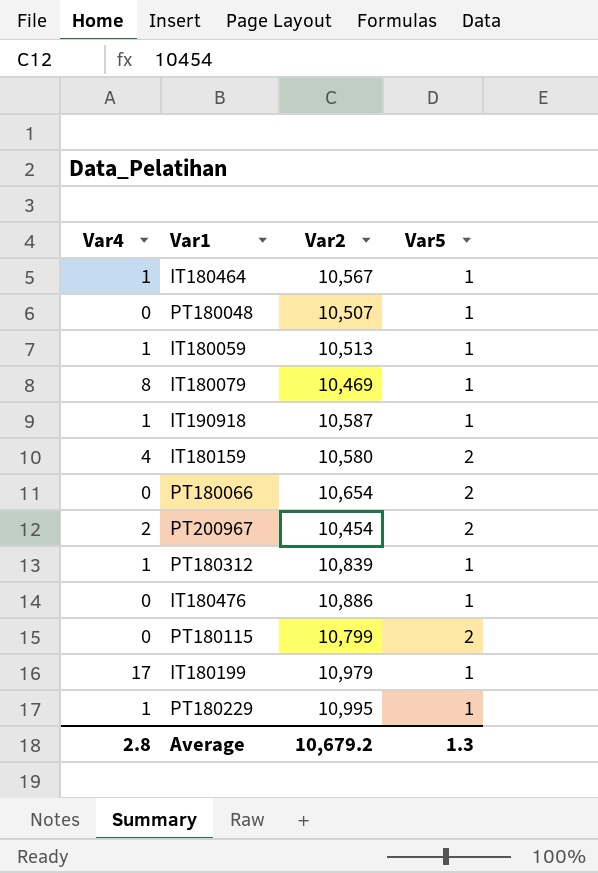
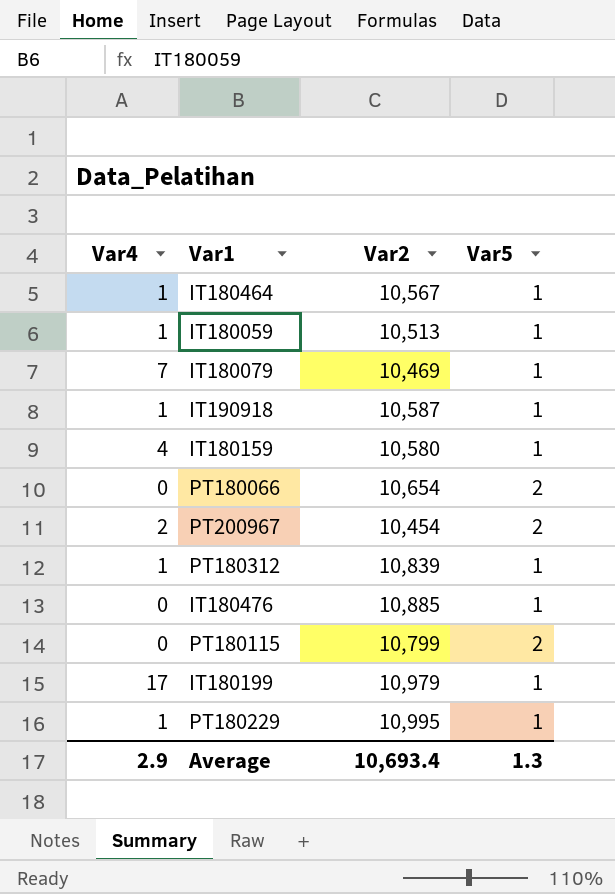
row PT180048: 0 | 10,507 | 1 -> none
IT180079 | Var4: 8 -> 7
IT180159 | Var5: 2 -> 1
IT180476 | Var2: 10,886 -> 10,885
Average | Var4: 2.8 -> 2.9
Average | Var2: 10,679.2 -> 10,693.4

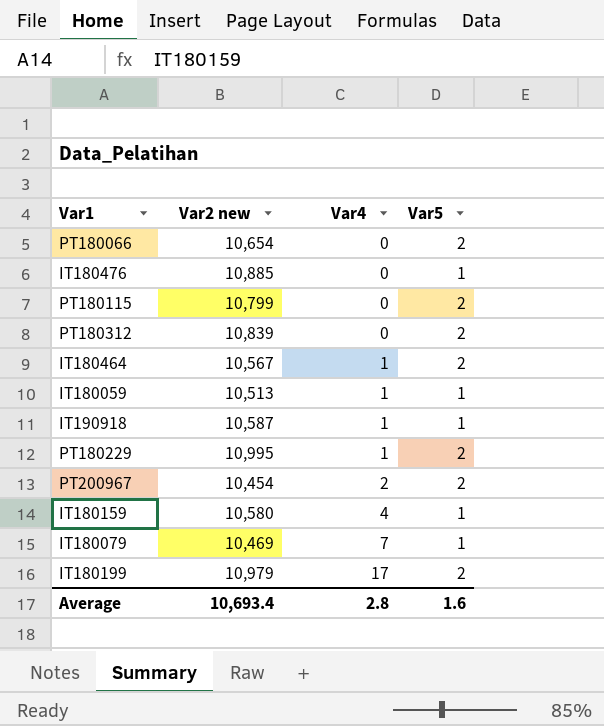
row order: none -> Var4 ascending
column name: Var2 -> Var2 new
column Var4 | position: 1 -> 3
PT180312 | Var4: 1 -> 0
PT180312 | Var5: 1 -> 2
IT180464 | Var5: 1 -> 2
PT180229 | Var5: 1 -> 2
IT180199 | Var5: 1 -> 2
Average | Var4: 2.9 -> 2.8
Average | Var5: 1.3 -> 1.6

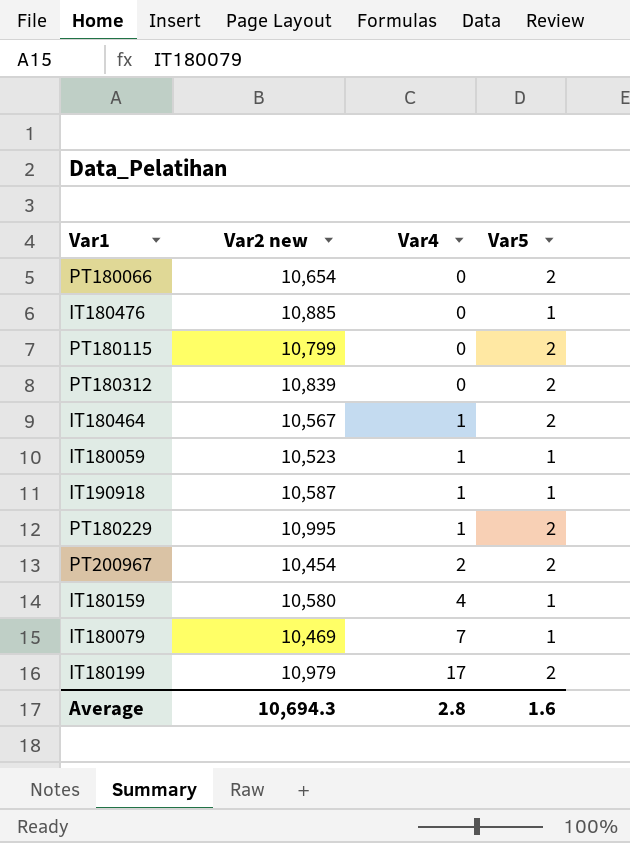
IT180059 | Var2 new: 10,513 -> 10,523
Average | Var2 new: 10,693.4 -> 10,694.3

